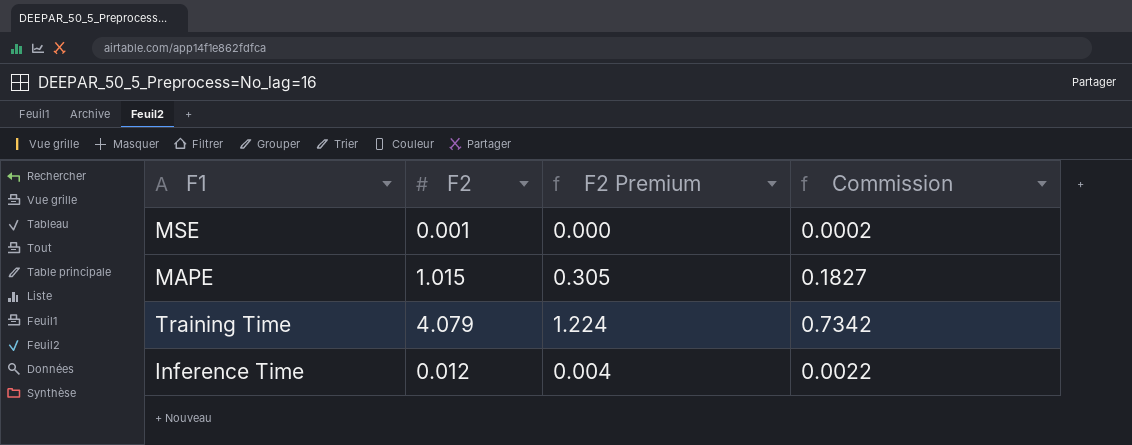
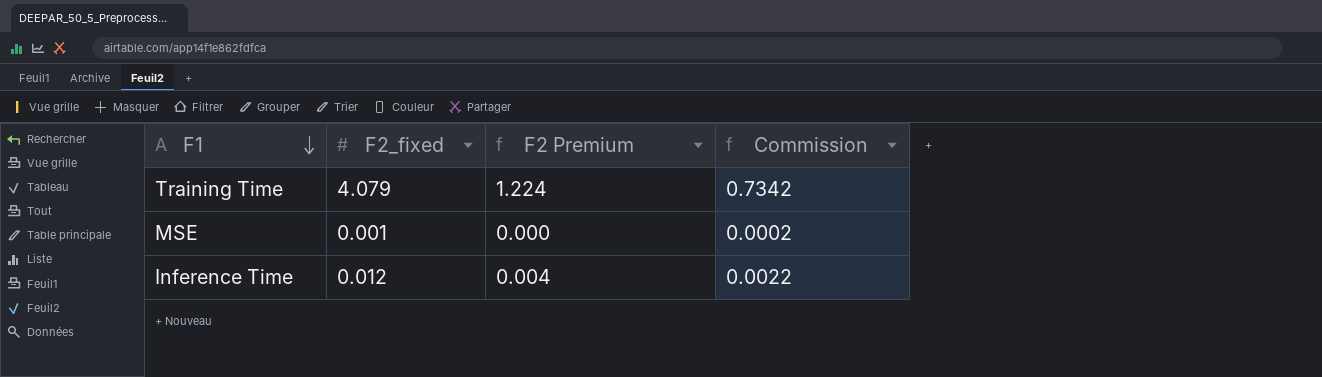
row order: none -> F1 descending
column name: F2 -> F2_fixed
row MAPE: 1.015 | 0.305 | 0.1827 -> none

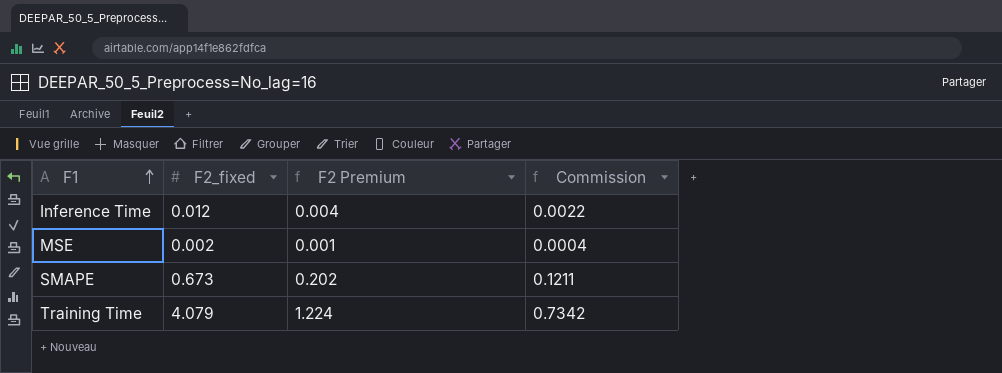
row order: F1 descending -> F1 ascending
MSE | F2_fixed: 0.001 -> 0.002
MSE | F2 Premium: 0.000 -> 0.001
MSE | Commission: 0.0002 -> 0.0004
row SMAPE: none -> 0.673 | 0.202 | 0.1211

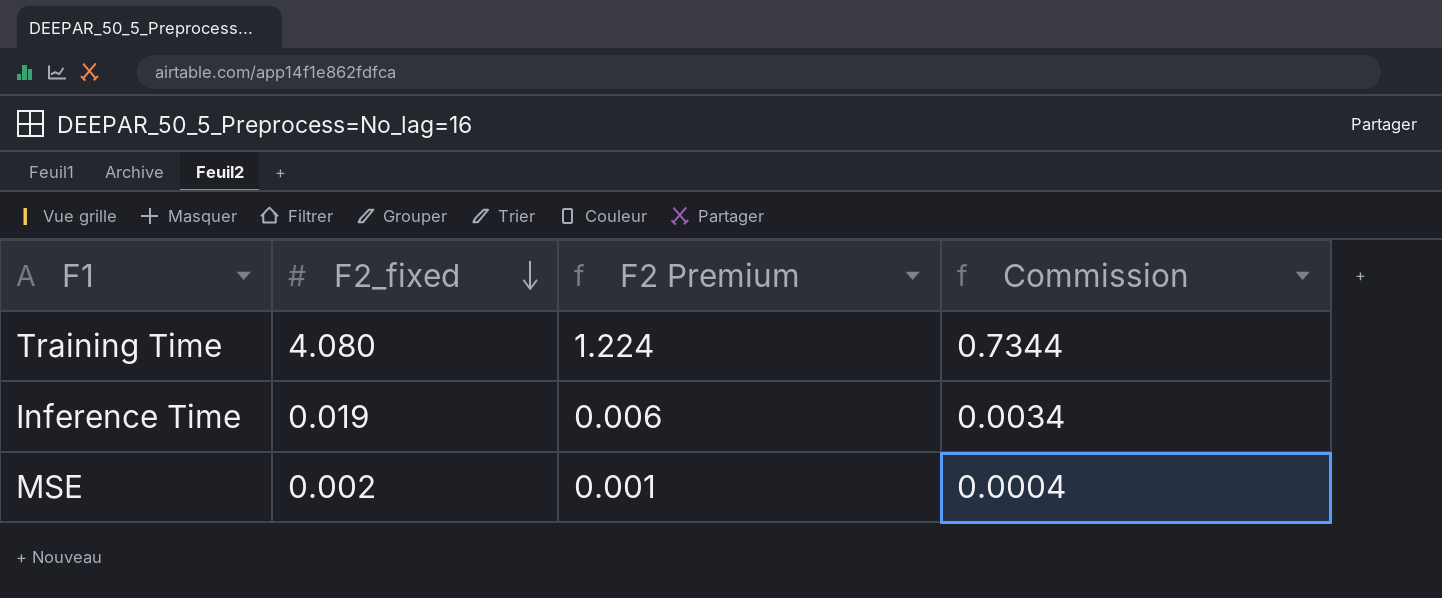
row order: F1 ascending -> F2_fixed descending
row SMAPE: 0.673 | 0.202 | 0.1211 -> none
Training Time | F2_fixed: 4.079 -> 4.080
Training Time | Commission: 0.7342 -> 0.7344
Inference Time | F2_fixed: 0.012 -> 0.019
Inference Time | F2 Premium: 0.004 -> 0.006
Inference Time | Commission: 0.0022 -> 0.0034

